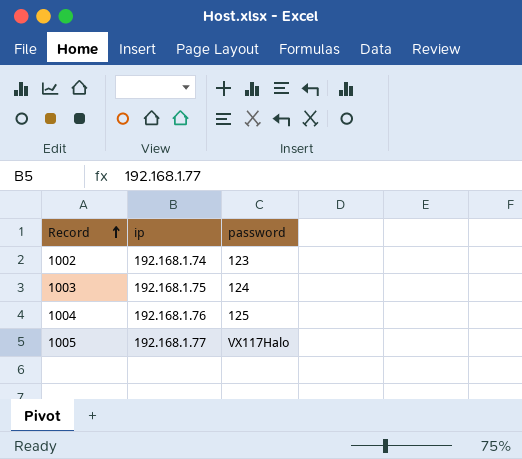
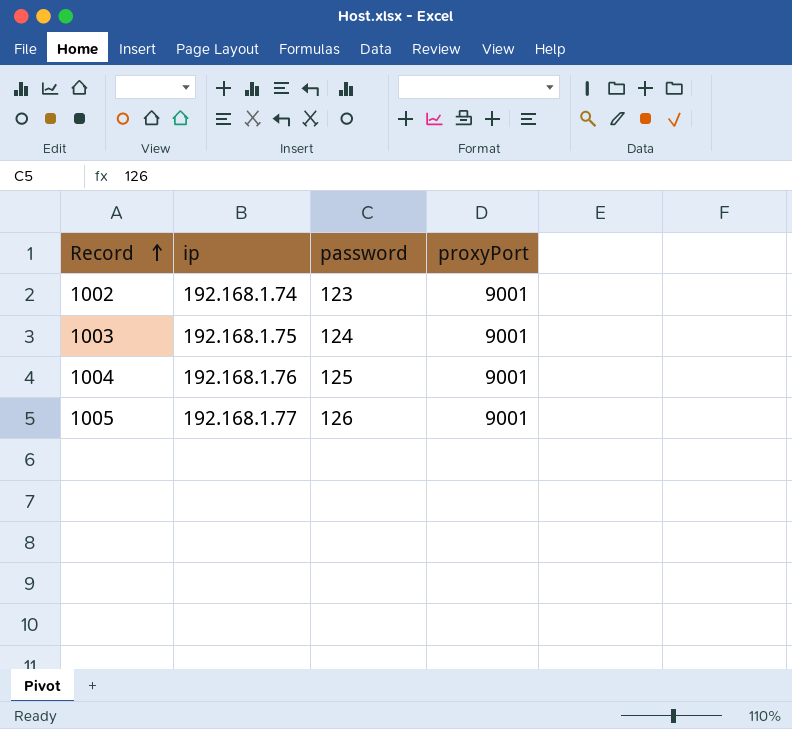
column proxyPort | position: none -> 4
1005 | password: VX117Halo -> 126

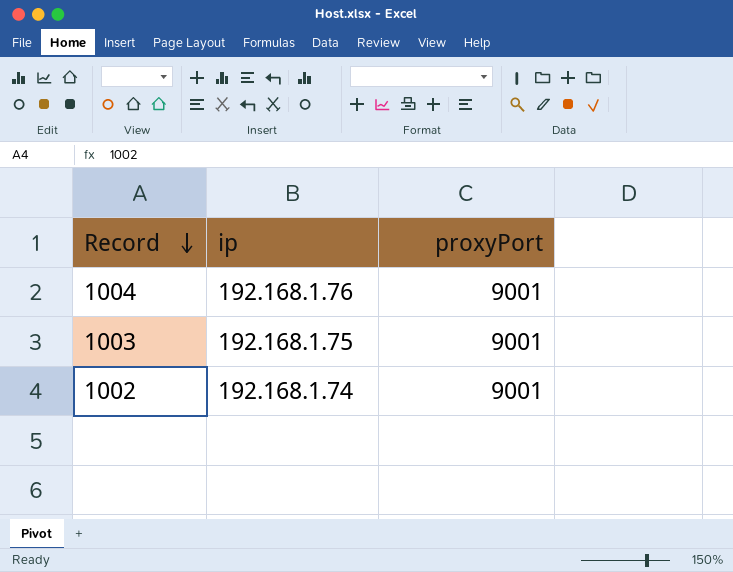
row order: Record ascending -> Record descending
column password | position: 3 -> none
row 1005: 192.168.1.77 | 126 | 9001 -> none

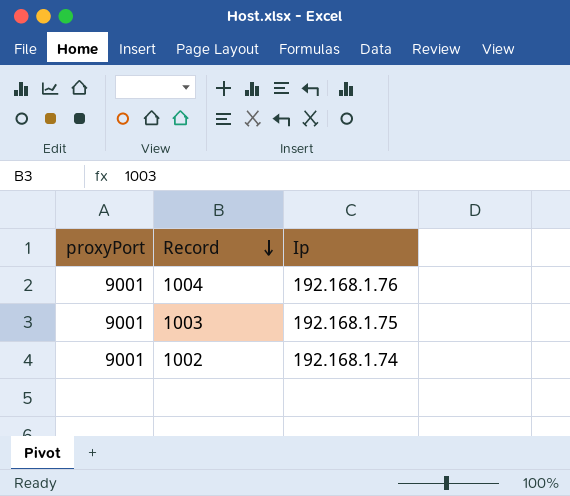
column proxyPort | position: 3 -> 1
column name: ip -> Ip

